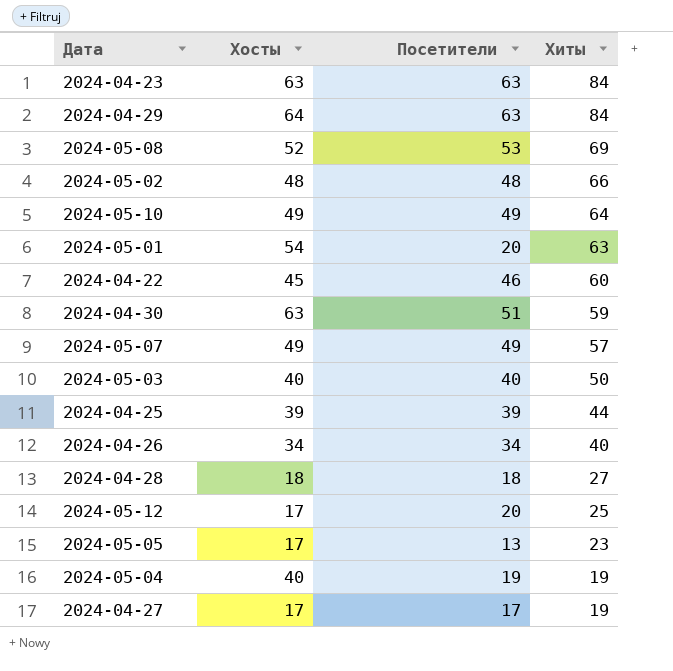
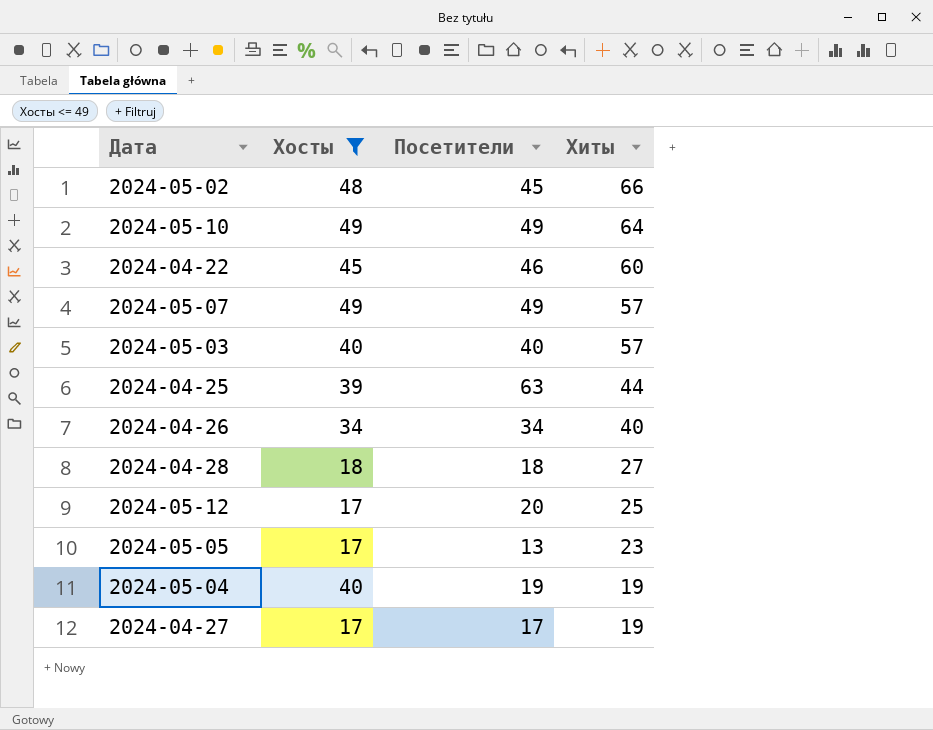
filter: none -> Хосты <= 49
2024-05-02 | Посетители: 48 -> 45
2024-05-03 | Хиты: 50 -> 57
2024-04-25 | Посетители: 39 -> 63

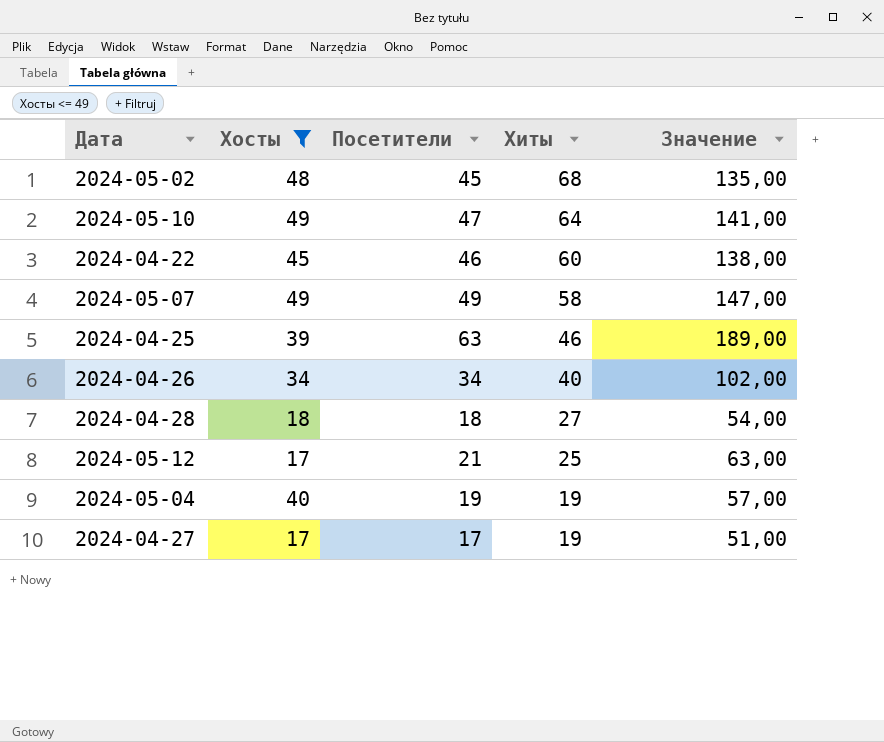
column Значение | formula: none -> [Посетители] * 3
row 2024-05-03: 40 | 40 | 57 -> none
row 2024-05-05: 17 | 13 | 23 -> none
2024-05-02 | Хиты: 66 -> 68
2024-05-10 | Посетители: 49 -> 47
2024-05-07 | Хиты: 57 -> 58
2024-04-25 | Хиты: 44 -> 46
2024-05-12 | Посетители: 20 -> 21

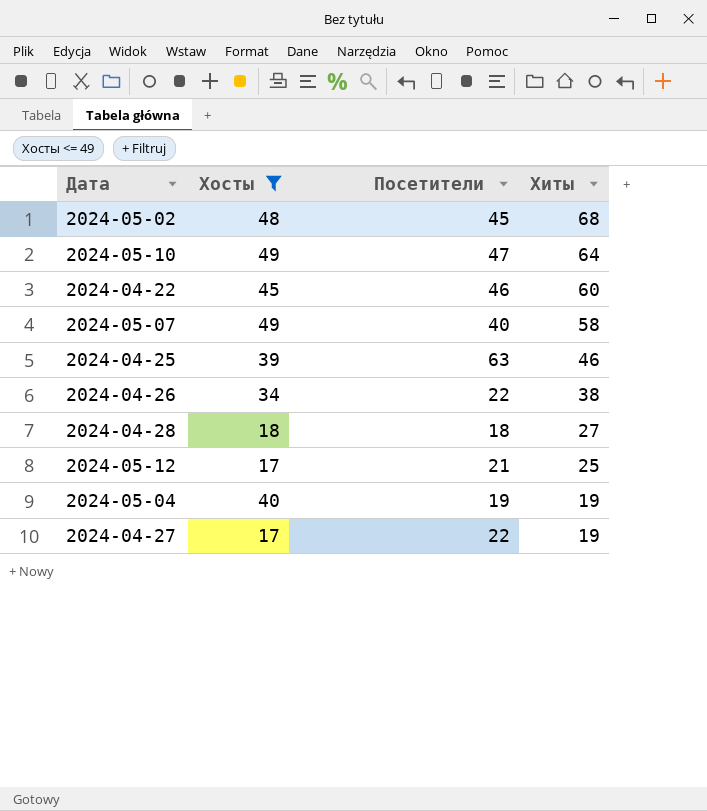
column Значение | formula: [Посетители] * 3 -> none
2024-05-07 | Посетители: 49 -> 40
2024-04-26 | Посетители: 34 -> 22
2024-04-26 | Хиты: 40 -> 38
2024-04-27 | Посетители: 17 -> 22

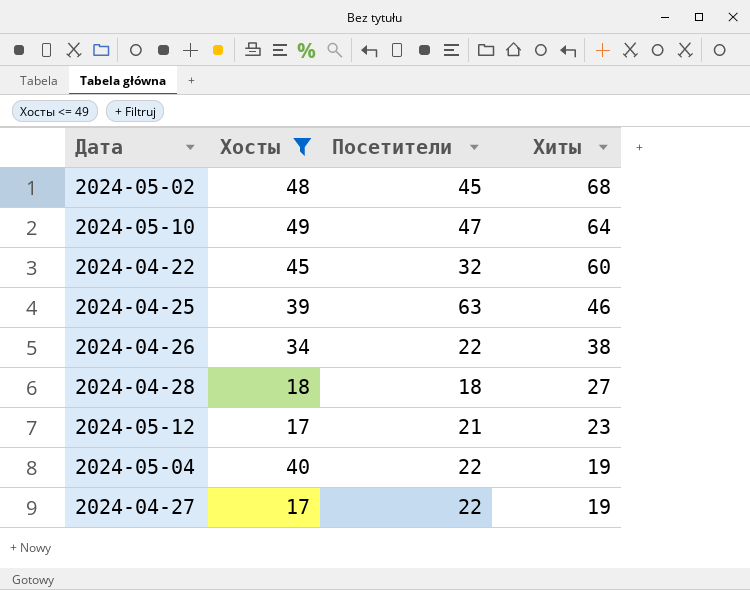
row 2024-05-07: 49 | 40 | 58 -> none
2024-04-22 | Посетители: 46 -> 32
2024-05-12 | Хиты: 25 -> 23
2024-05-04 | Посетители: 19 -> 22

